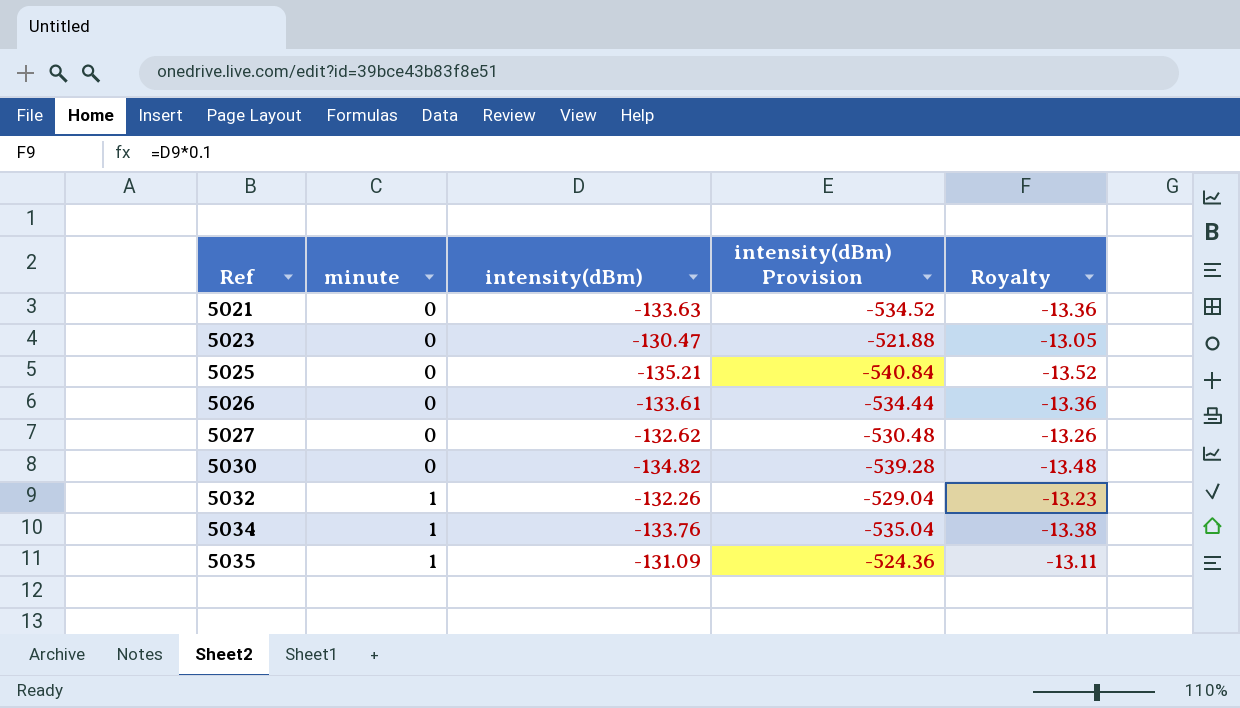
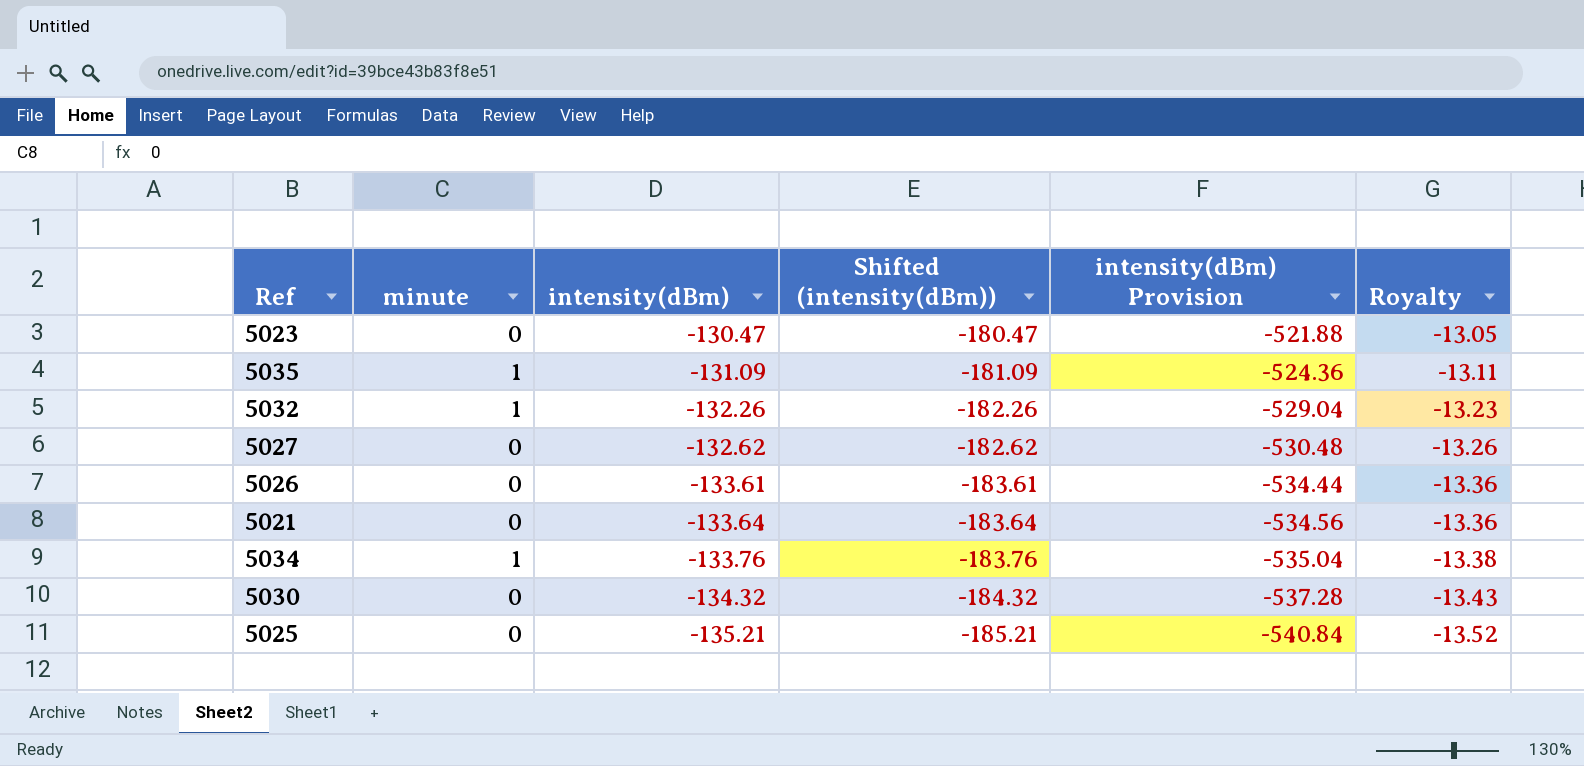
row order: Ref ascending -> intensity(dBm) descending
column Shifted (intensity(dBm)) | formula: none -> [intensity(dBm)] - 50
5021 | intensity(dBm): -133.63 -> -133.64
5021 | intensity(dBm) Provision: -534.52 -> -534.56
5030 | intensity(dBm): -134.82 -> -134.32
5030 | intensity(dBm) Provision: -539.28 -> -537.28
5030 | Royalty: -13.48 -> -13.43

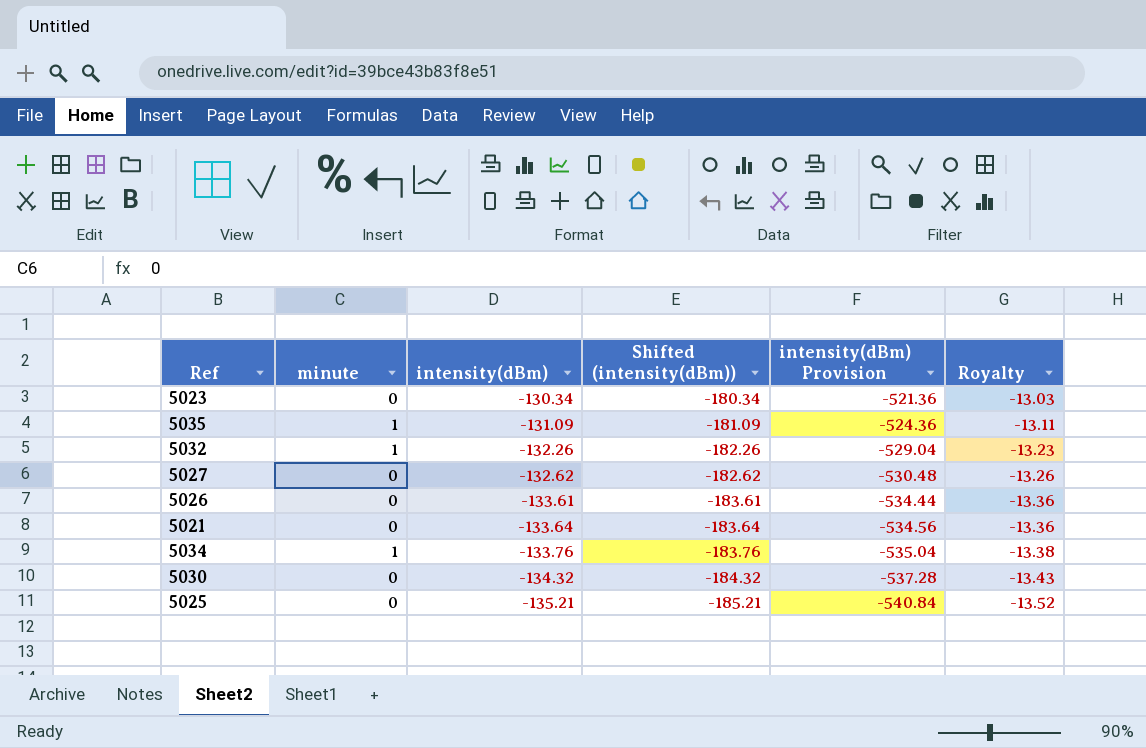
5023 | intensity(dBm): -130.47 -> -130.34
5023 | Shifted (intensity(dBm)): -180.47 -> -180.34
5023 | intensity(dBm) Provision: -521.88 -> -521.36
5023 | Royalty: -13.05 -> -13.03

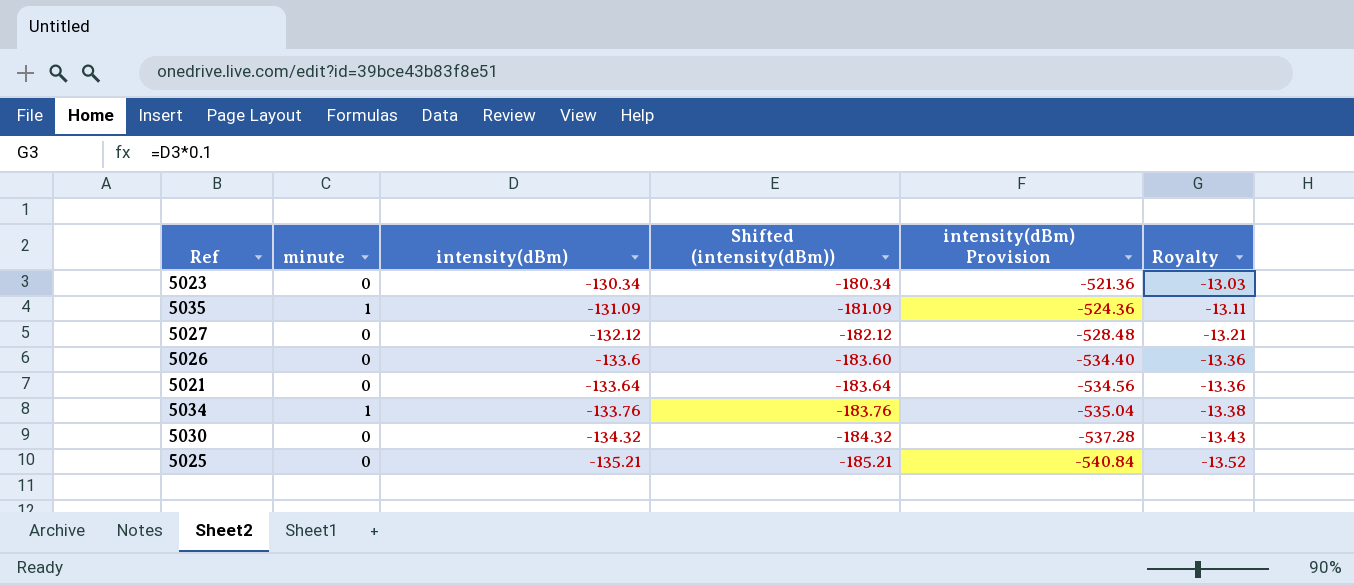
row 5032: 1 | -132.26 | -182.26 | -529.04 | -13.23 -> none
5027 | intensity(dBm): -132.62 -> -132.12
5027 | Shifted (intensity(dBm)): -182.62 -> -182.12
5027 | intensity(dBm) Provision: -530.48 -> -528.48
5027 | Royalty: -13.26 -> -13.21
5026 | intensity(dBm): -133.61 -> -133.6
5026 | Shifted (intensity(dBm)): -183.61 -> -183.60
5026 | intensity(dBm) Provision: -534.44 -> -534.40

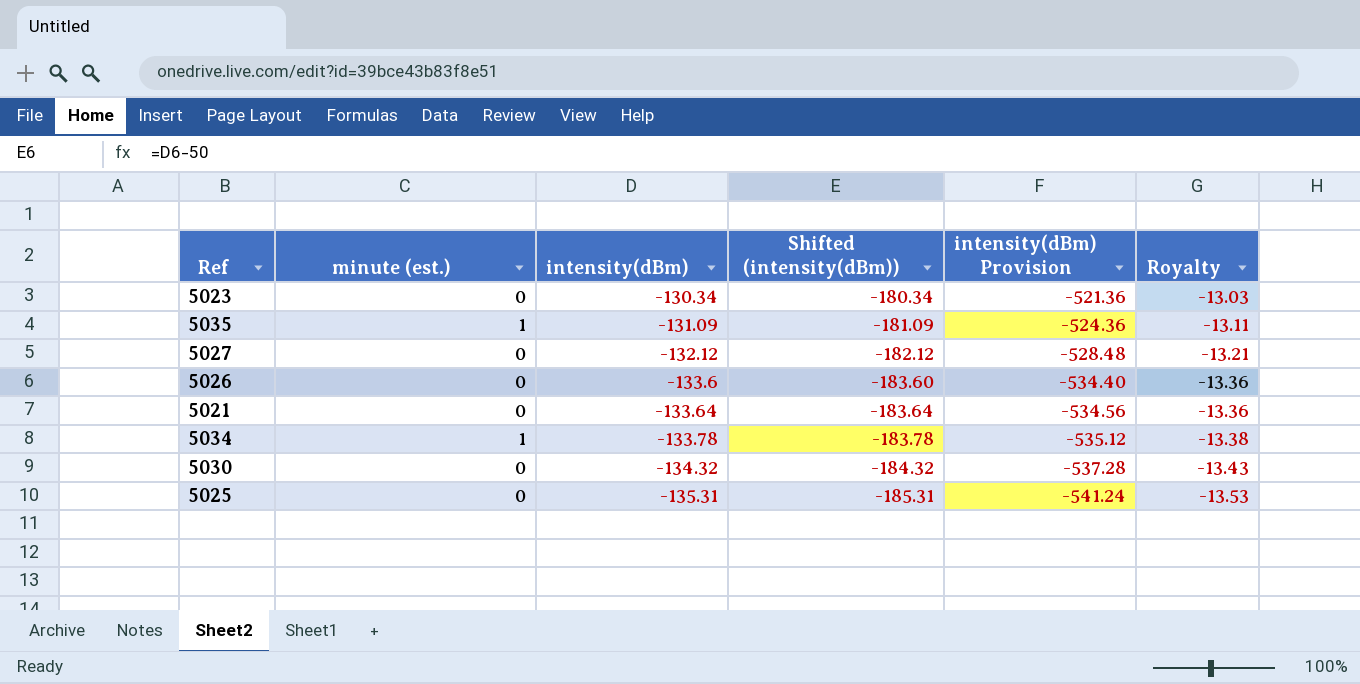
column name: minute -> minute (est.)
5034 | intensity(dBm): -133.76 -> -133.78
5034 | Shifted (intensity(dBm)): -183.76 -> -183.78
5034 | intensity(dBm) Provision: -535.04 -> -535.12
5025 | intensity(dBm): -135.21 -> -135.31
5025 | Shifted (intensity(dBm)): -185.21 -> -185.31
5025 | intensity(dBm) Provision: -540.84 -> -541.24
5025 | Royalty: -13.52 -> -13.53

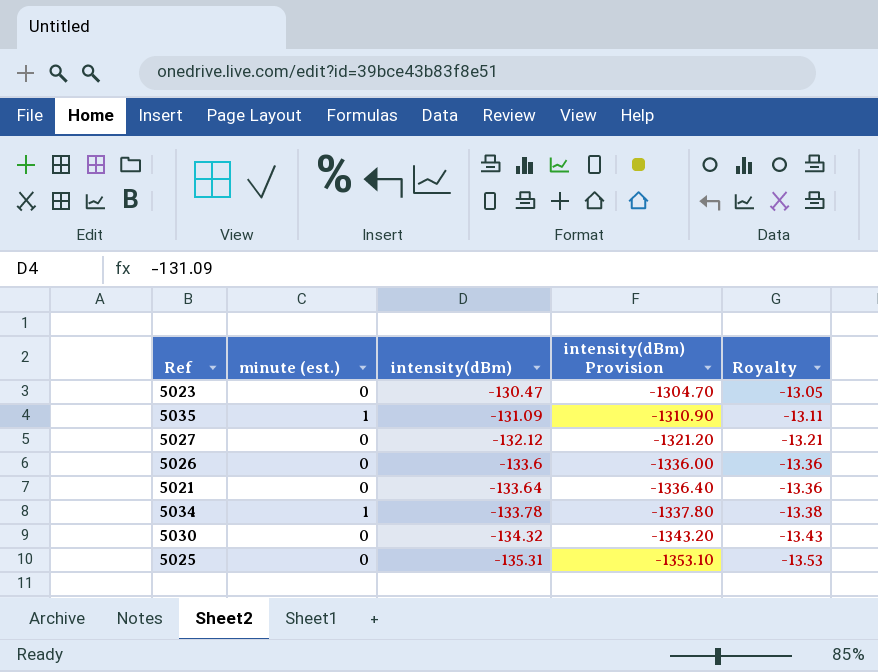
column Shifted (intensity(dBm)) | formula: [intensity(dBm)] - 50 -> none
column intensity(dBm) Provision | formula: [intensity(dBm)] * 4 -> [intensity(dBm)] * 10
5023 | intensity(dBm): -130.34 -> -130.47
5023 | Royalty: -13.03 -> -13.05

